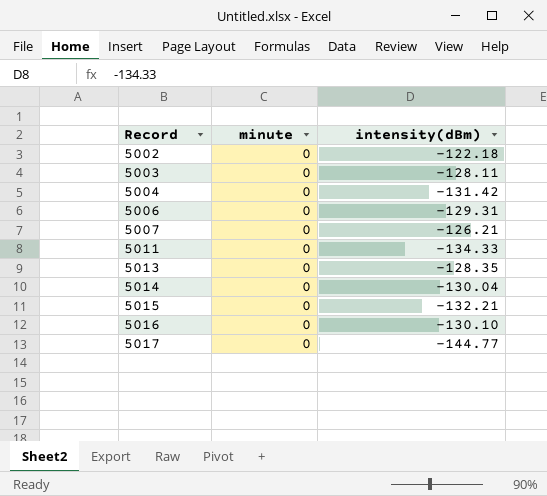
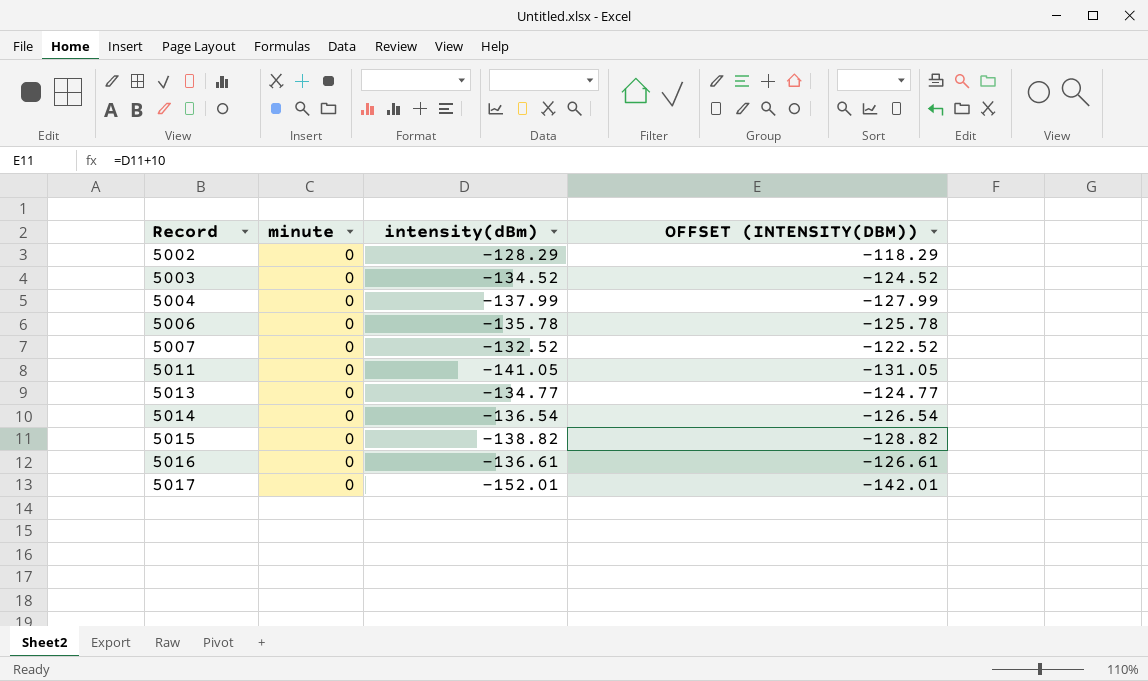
column OFFSET (INTENSITY(DBM)) | formula: none -> [intensity(dBm)] + 10
5002 | intensity(dBm): -122.18 -> -128.29
5003 | intensity(dBm): -128.11 -> -134.52
5004 | intensity(dBm): -131.42 -> -137.99
5006 | intensity(dBm): -129.31 -> -135.78
5007 | intensity(dBm): -126.21 -> -132.52
5011 | intensity(dBm): -134.33 -> -141.05
5013 | intensity(dBm): -128.35 -> -134.77
5014 | intensity(dBm): -130.04 -> -136.54
5015 | intensity(dBm): -132.21 -> -138.82
5016 | intensity(dBm): -130.10 -> -136.61
5017 | intensity(dBm): -144.77 -> -152.01

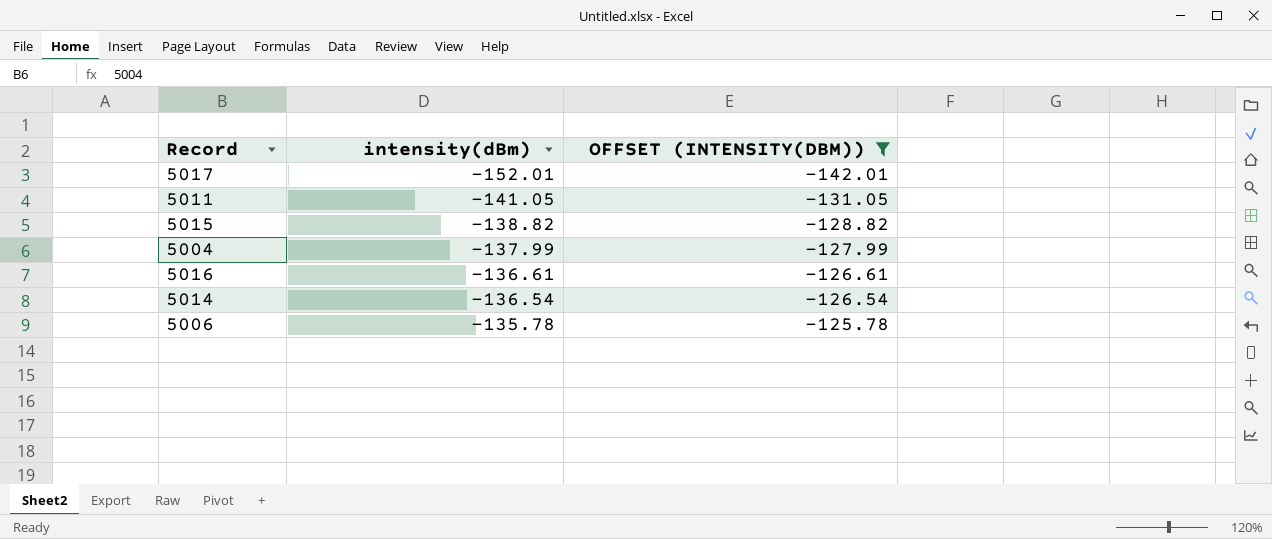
filter: none -> OFFSET (INTENSITY(DBM)) <= -125.78
row order: Record ascending -> intensity(dBm) ascending
column minute | position: 2 -> none

